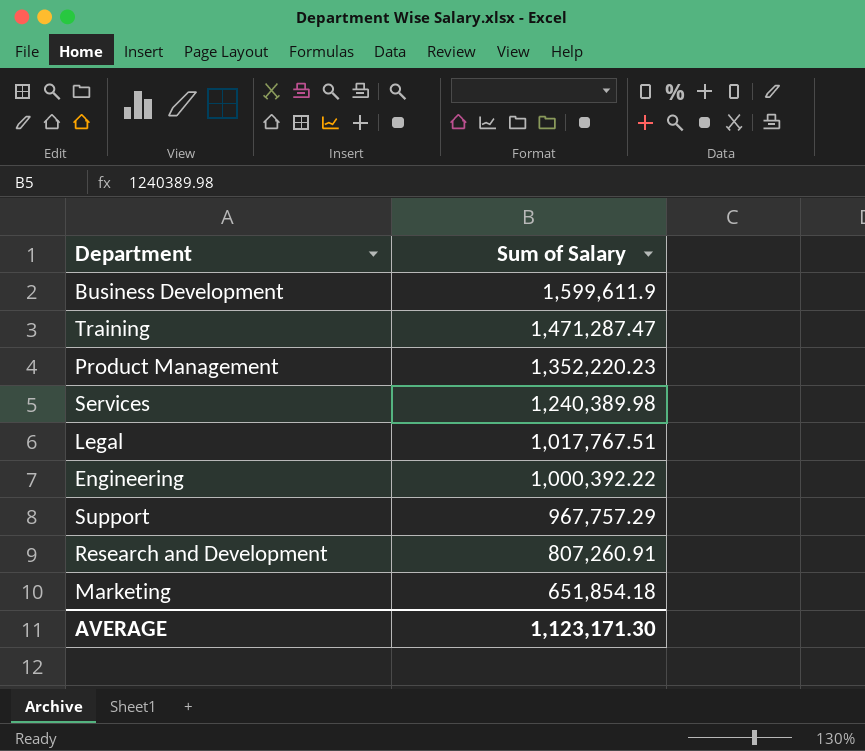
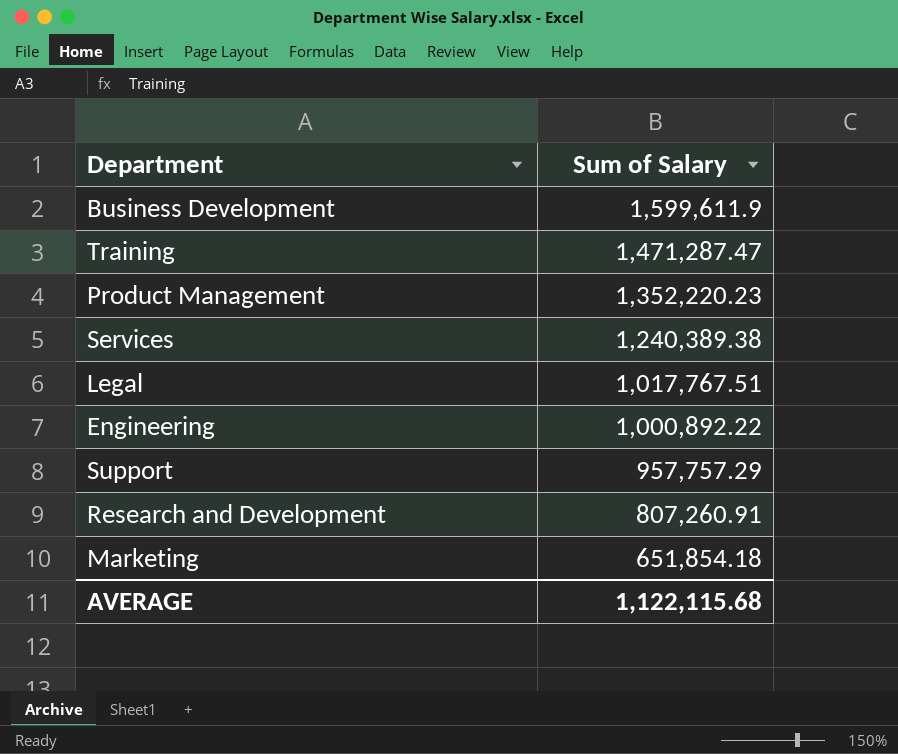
Services | Sum of Salary: 1,240,389.98 -> 1,240,389.38
Engineering | Sum of Salary: 1,000,392.22 -> 1,000,892.22
Support | Sum of Salary: 967,757.29 -> 957,757.29
AVERAGE | Sum of Salary: 1,123,171.30 -> 1,122,115.68

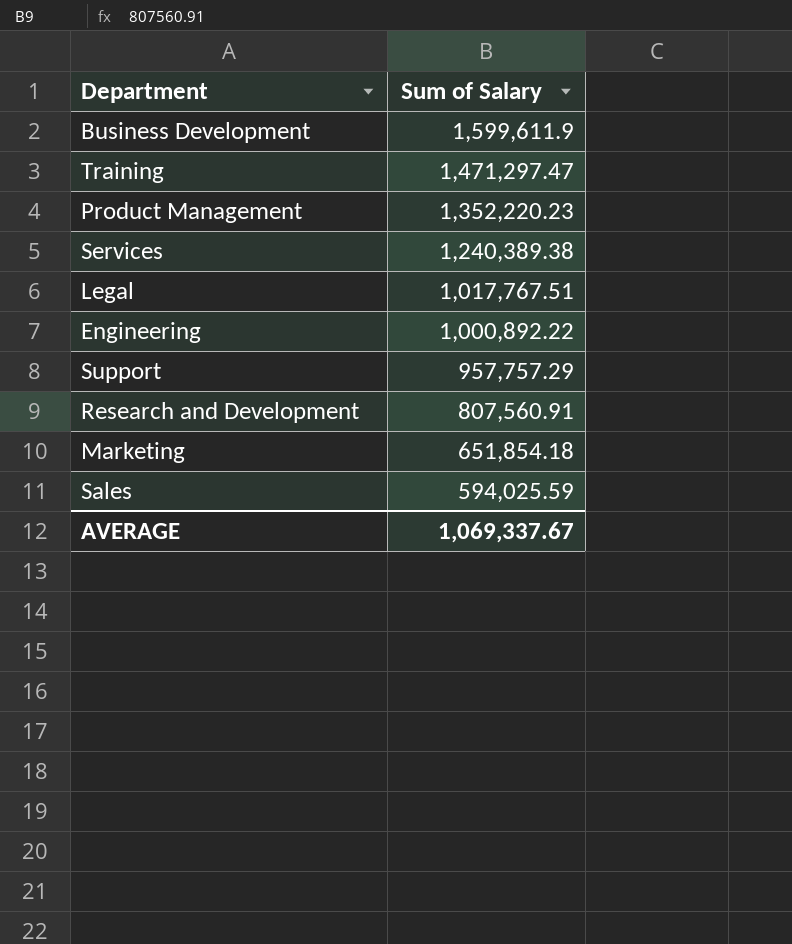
Training | Sum of Salary: 1,471,287.47 -> 1,471,297.47
Research and Development | Sum of Salary: 807,260.91 -> 807,560.91
row Sales: none -> 594,025.59
AVERAGE | Sum of Salary: 1,122,115.68 -> 1,069,337.67

